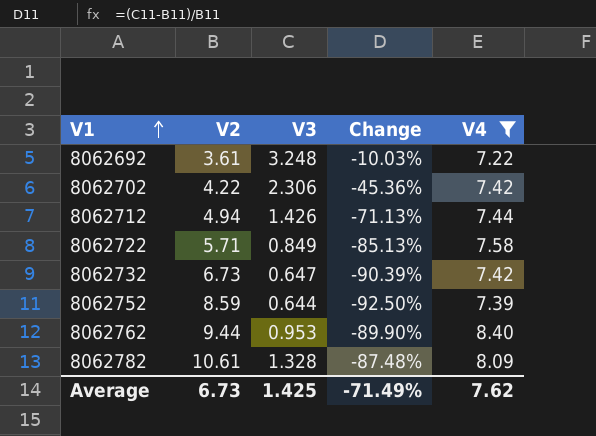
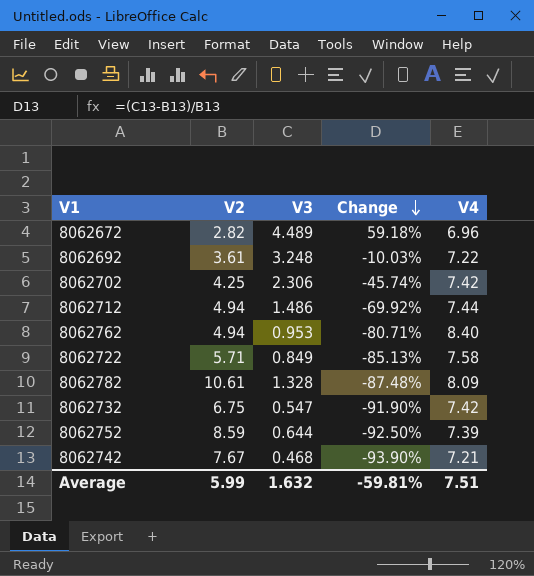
filter: V4 >= 7.22 -> none
row order: V1 ascending -> Change descending
8062702 | V2: 4.22 -> 4.25
8062702 | Change: -45.36% -> -45.74%
8062712 | V3: 1.426 -> 1.486
8062712 | Change: -71.13% -> -69.92%
8062762 | V2: 9.44 -> 4.94
8062762 | Change: -89.90% -> -80.71%
8062732 | V2: 6.73 -> 6.75
8062732 | V3: 0.647 -> 0.547
8062732 | Change: -90.39% -> -91.90%
Average | V2: 6.73 -> 5.99
Average | V3: 1.425 -> 1.632
Average | Change: -71.49% -> -59.81%
Average | V4: 7.62 -> 7.51

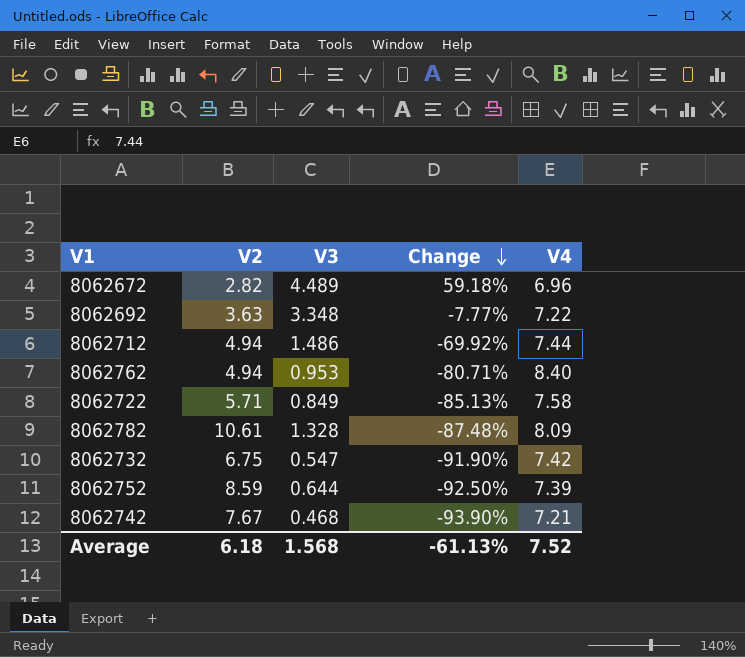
row 8062702: 4.25 | 2.306 | -45.74% | 7.42 -> none
8062692 | V2: 3.61 -> 3.63
8062692 | V3: 3.248 -> 3.348
8062692 | Change: -10.03% -> -7.77%
Average | V2: 5.99 -> 6.18
Average | V3: 1.632 -> 1.568
Average | Change: -59.81% -> -61.13%
Average | V4: 7.51 -> 7.52

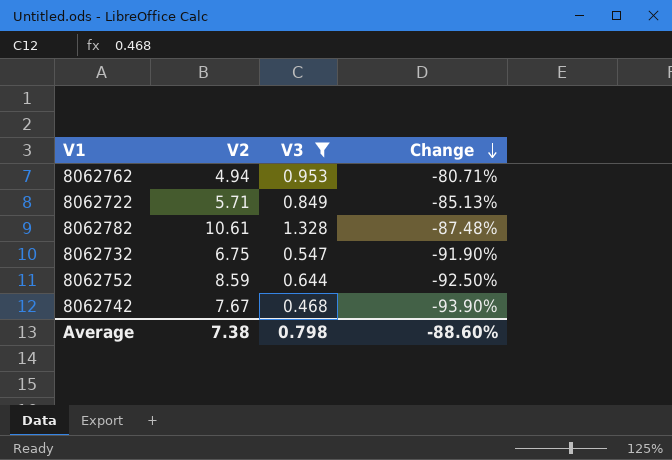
filter: none -> V3 <= 1.328
column V4 | position: 5 -> none
Average | V2: 6.18 -> 7.38
Average | V3: 1.568 -> 0.798
Average | Change: -61.13% -> -88.60%

